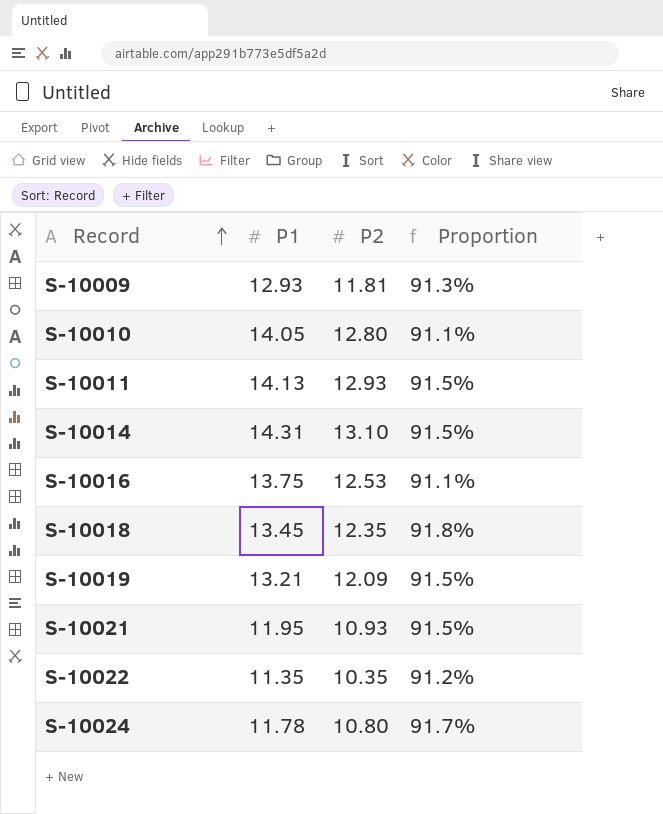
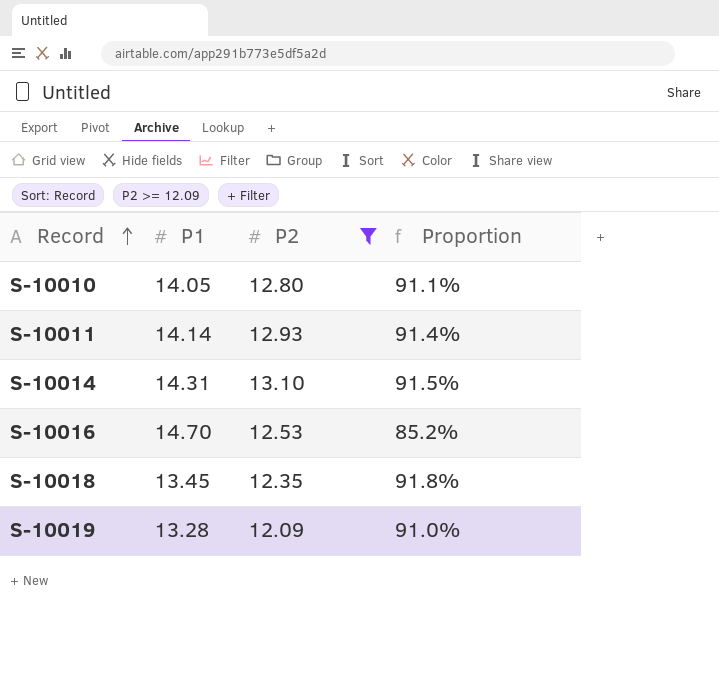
filter: none -> P2 >= 12.09
S-10011 | P1: 14.13 -> 14.14
S-10011 | Proportion: 91.5% -> 91.4%
S-10016 | P1: 13.75 -> 14.70
S-10016 | Proportion: 91.1% -> 85.2%
S-10019 | P1: 13.21 -> 13.28
S-10019 | Proportion: 91.5% -> 91.0%

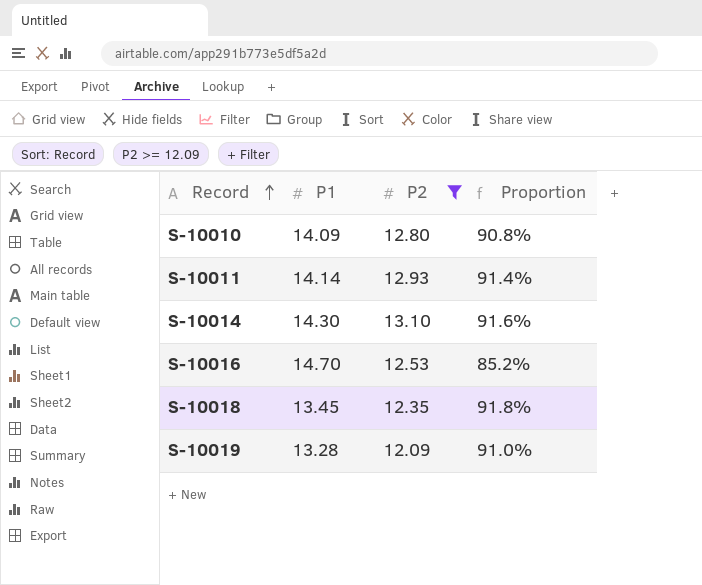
S-10010 | P1: 14.05 -> 14.09
S-10010 | Proportion: 91.1% -> 90.8%
S-10014 | P1: 14.31 -> 14.30
S-10014 | Proportion: 91.5% -> 91.6%

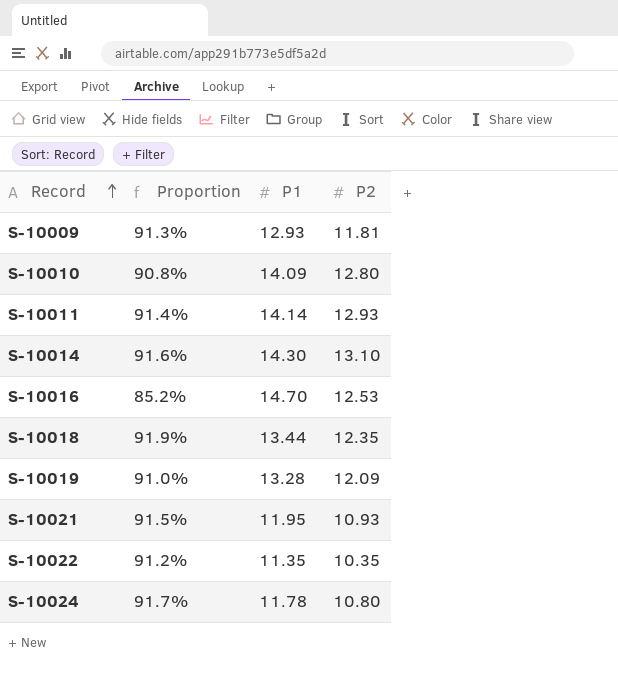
filter: P2 >= 12.09 -> none
column Proportion | position: 4 -> 2
S-10018 | Proportion: 91.8% -> 91.9%
S-10018 | P1: 13.45 -> 13.44

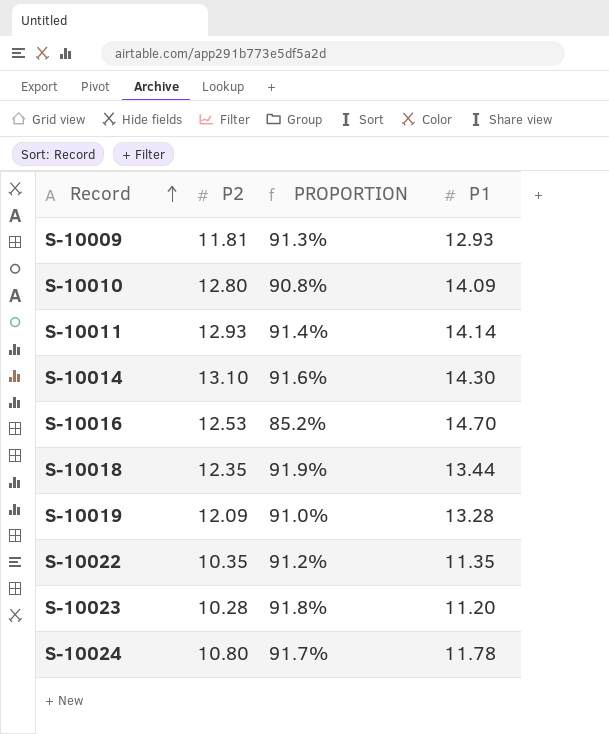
column P2 | position: 4 -> 2
column name: Proportion -> PROPORTION
row S-10021: 91.5% | 11.95 | 10.93 -> none
row S-10023: none -> 10.28 | 91.8% | 11.20

